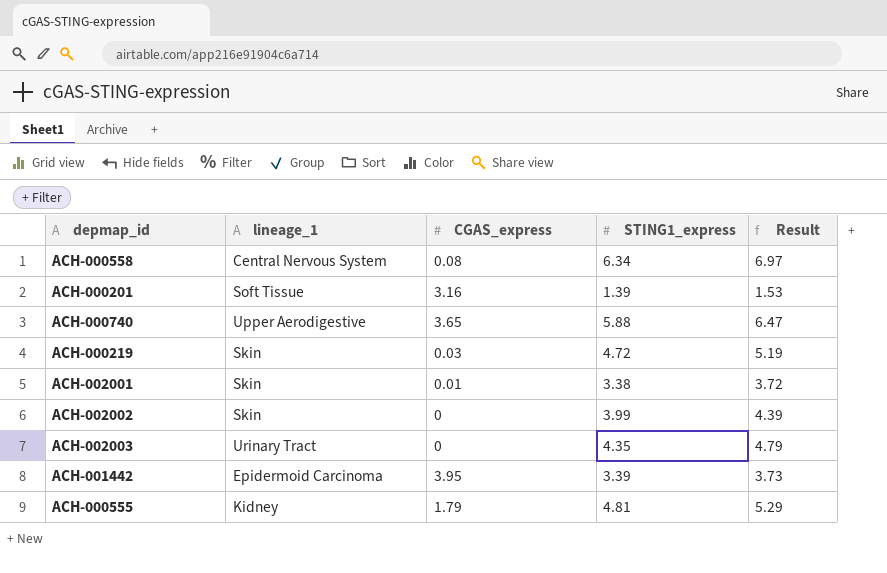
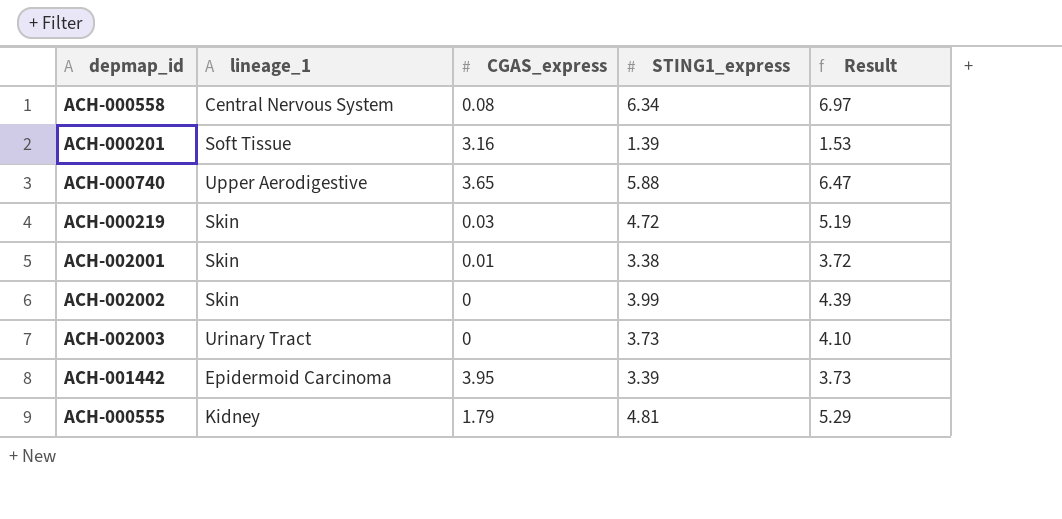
ACH-002003 | STING1_express: 4.35 -> 3.73
ACH-002003 | Result: 4.79 -> 4.10

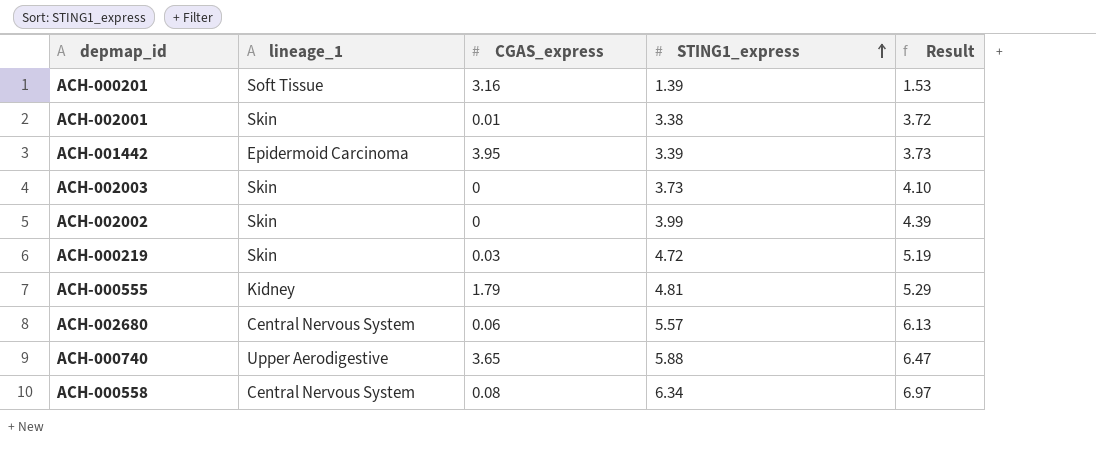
row order: none -> STING1_express ascending
ACH-002003 | lineage_1: Urinary Tract -> Skin
row ACH-002680: none -> Central Nervous System | 0.06 | 5.57 | 6.13

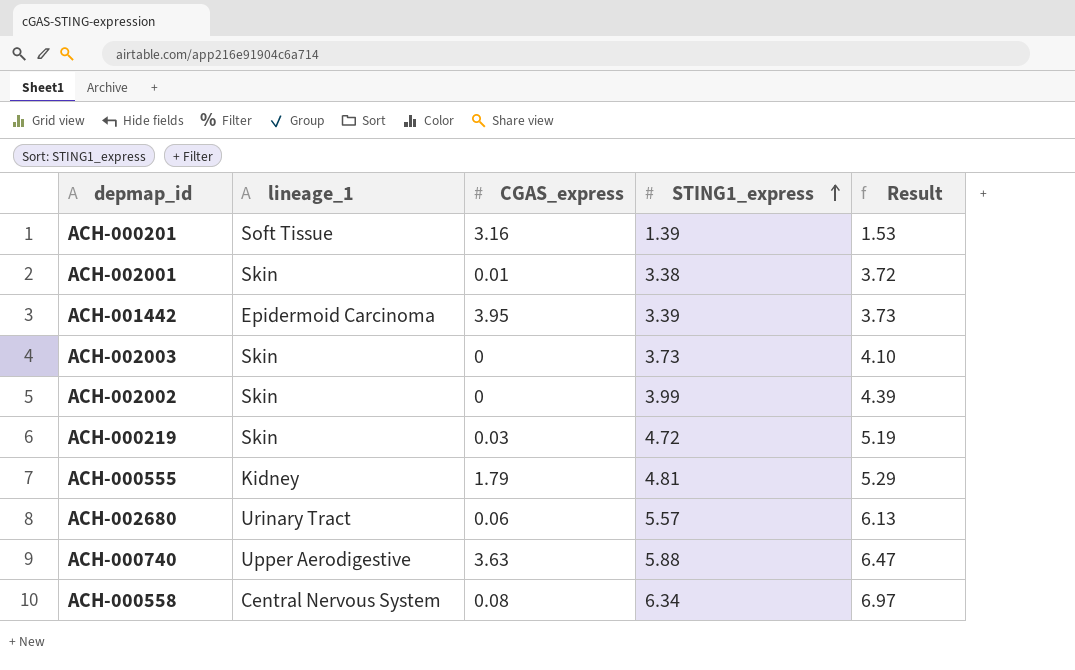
ACH-002680 | lineage_1: Central Nervous System -> Urinary Tract
ACH-000740 | CGAS_express: 3.65 -> 3.63

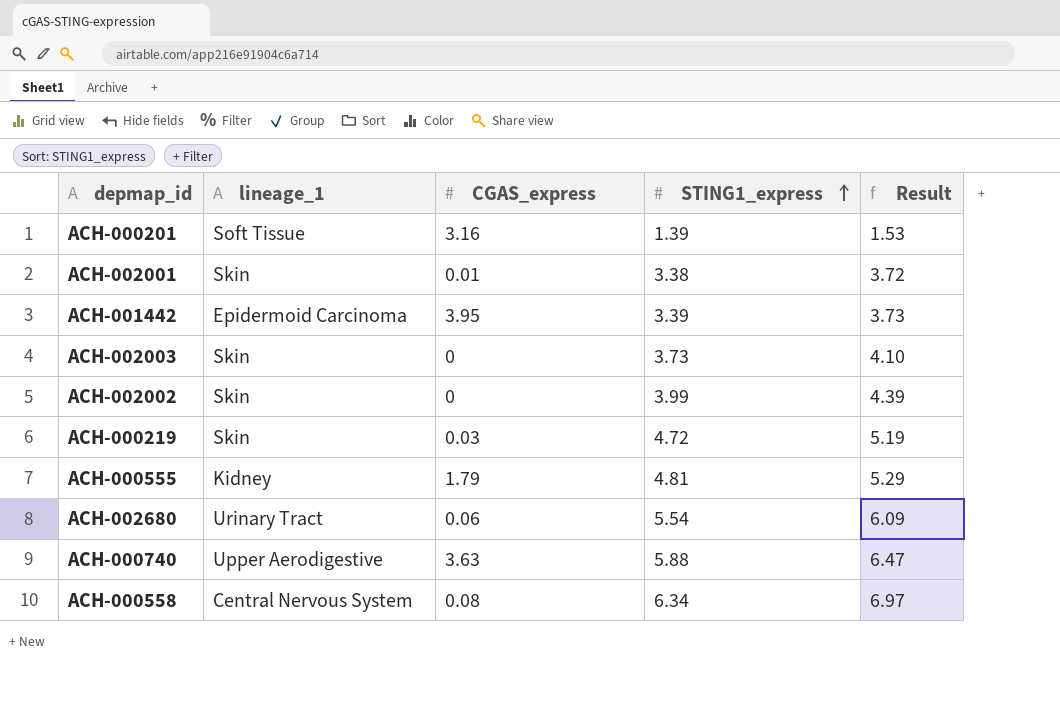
ACH-002680 | STING1_express: 5.57 -> 5.54
ACH-002680 | Result: 6.13 -> 6.09

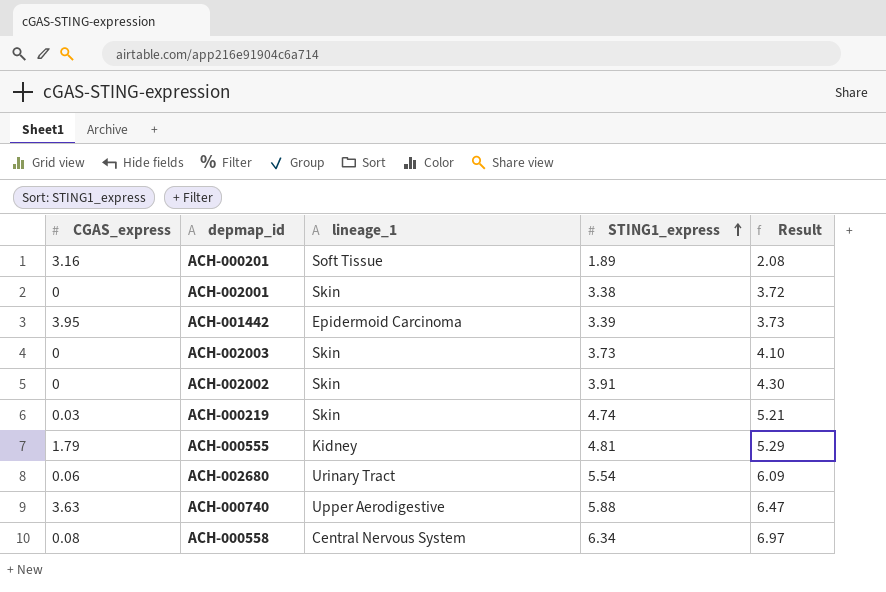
column CGAS_express | position: 3 -> 1
ACH-000201 | STING1_express: 1.39 -> 1.89
ACH-000201 | Result: 1.53 -> 2.08
ACH-002001 | CGAS_express: 0.01 -> 0
ACH-002002 | STING1_express: 3.99 -> 3.91
ACH-002002 | Result: 4.39 -> 4.30
ACH-000219 | STING1_express: 4.72 -> 4.74
ACH-000219 | Result: 5.19 -> 5.21

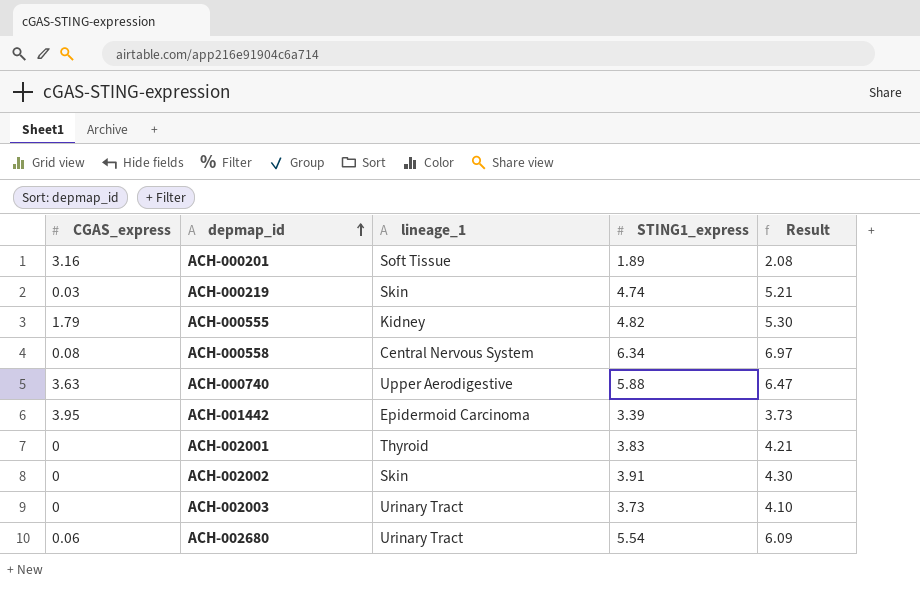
row order: STING1_express ascending -> depmap_id ascending
ACH-000555 | STING1_express: 4.81 -> 4.82
ACH-000555 | Result: 5.29 -> 5.30
ACH-002001 | lineage_1: Skin -> Thyroid
ACH-002001 | STING1_express: 3.38 -> 3.83
ACH-002001 | Result: 3.72 -> 4.21
ACH-002003 | lineage_1: Skin -> Urinary Tract

